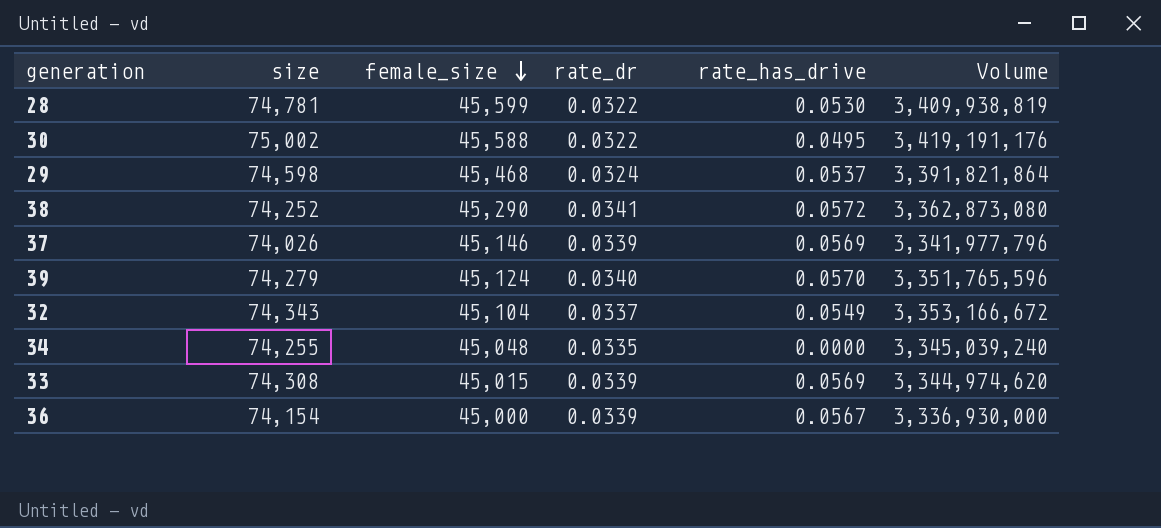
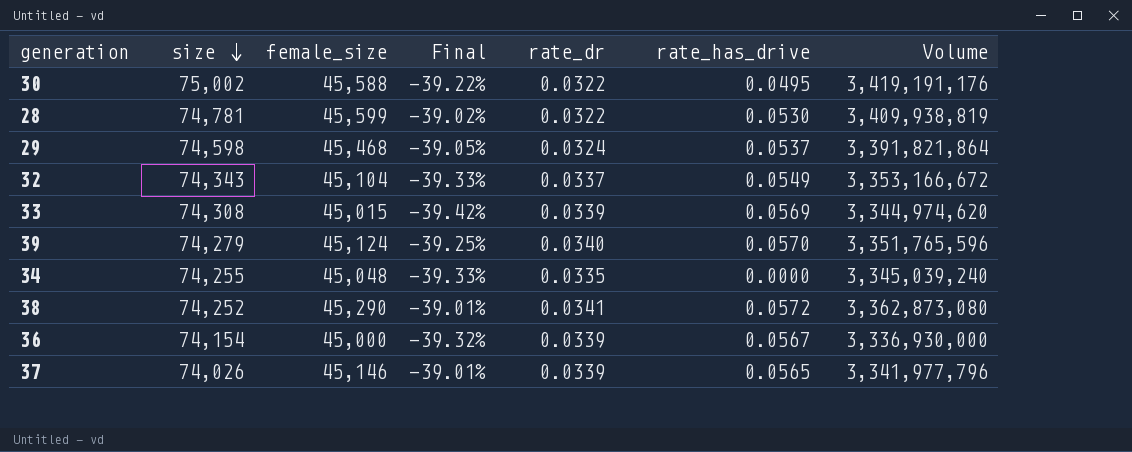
row order: female_size descending -> size descending
column Final | formula: none -> ([female_size] - [size]) / [size]
37 | rate_has_drive: 0.0569 -> 0.0565

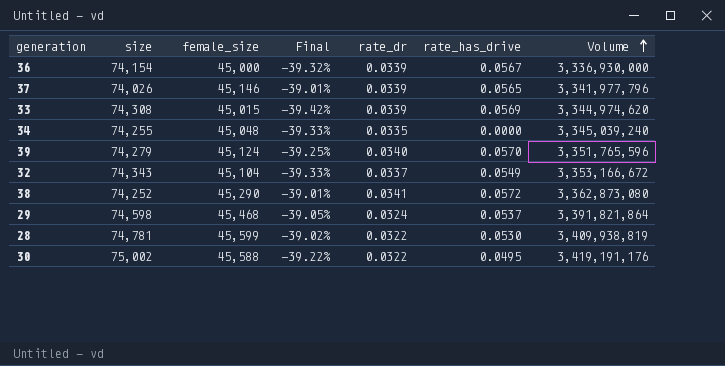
row order: size descending -> Volume ascending

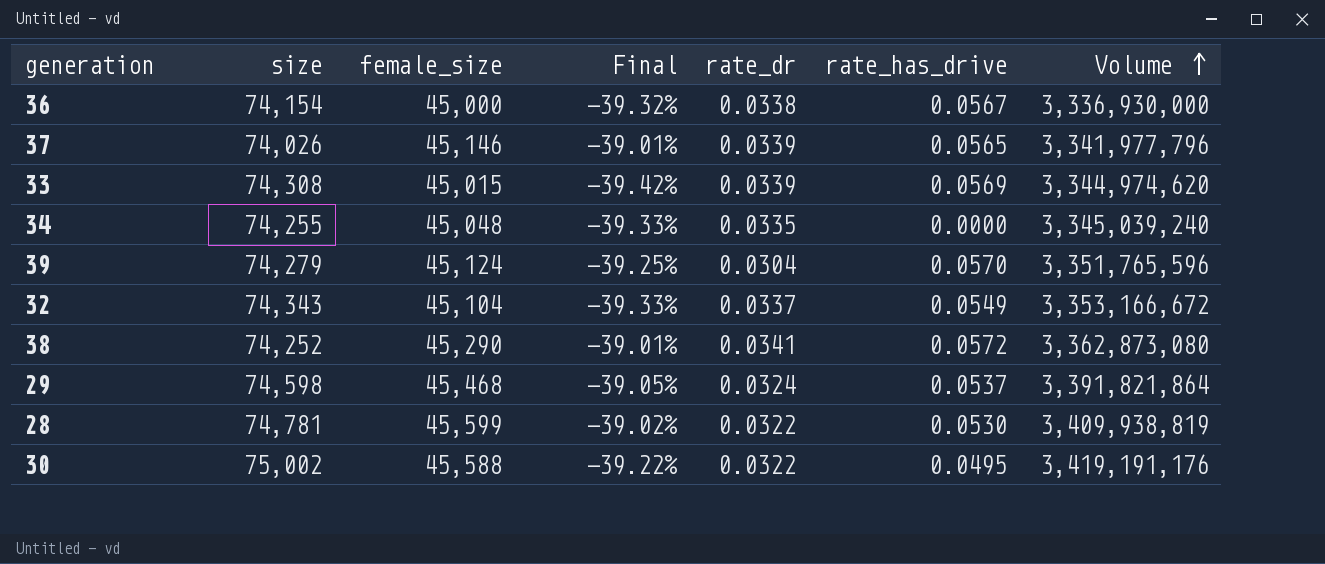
36 | rate_dr: 0.0339 -> 0.0338
39 | rate_dr: 0.0340 -> 0.0304

